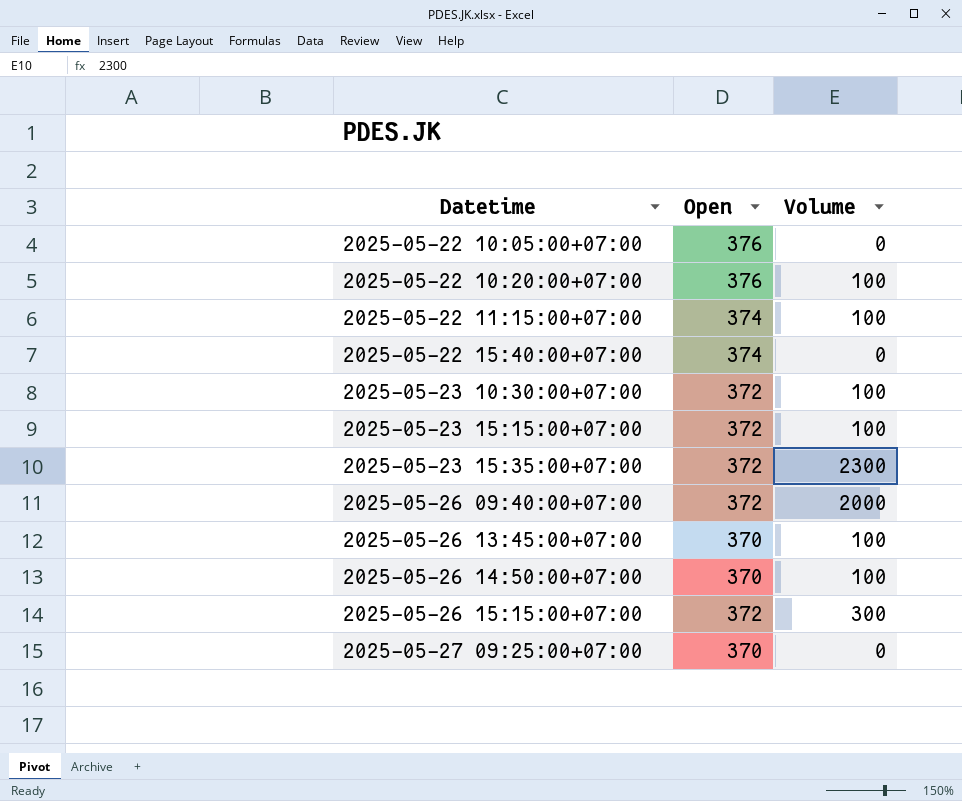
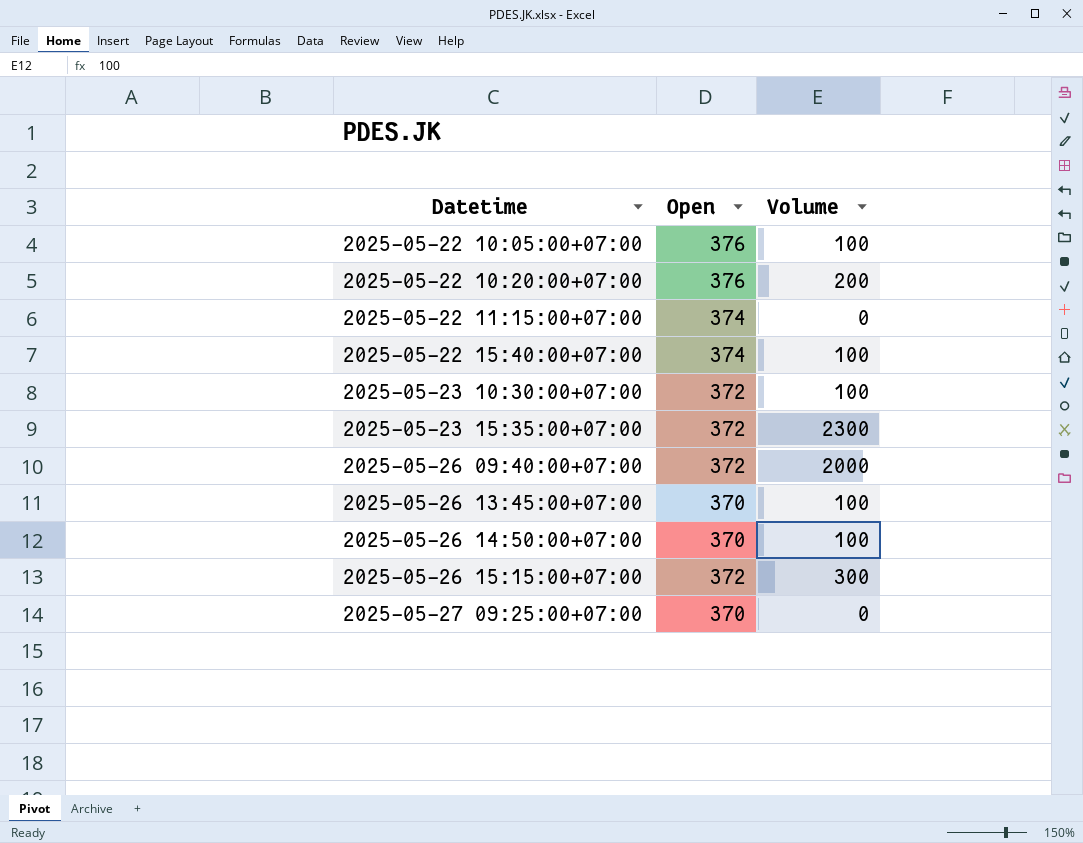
row 2025-05-23 15:15:00+07:00: 372 | 100 -> none
2025-05-22 10:05:00+07:00 | Volume: 0 -> 100
2025-05-22 10:20:00+07:00 | Volume: 100 -> 200
2025-05-22 11:15:00+07:00 | Volume: 100 -> 0
2025-05-22 15:40:00+07:00 | Volume: 0 -> 100

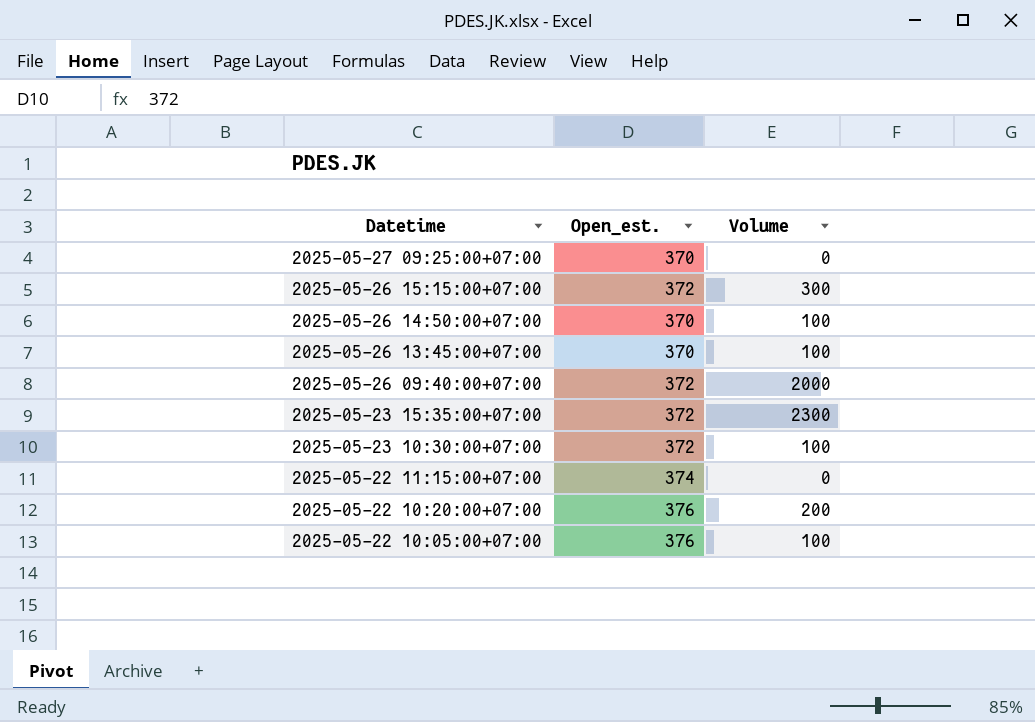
row order: Datetime ascending -> Datetime descending
column name: Open -> Open_est.
row 2025-05-22 15:40:00+07:00: 374 | 100 -> none

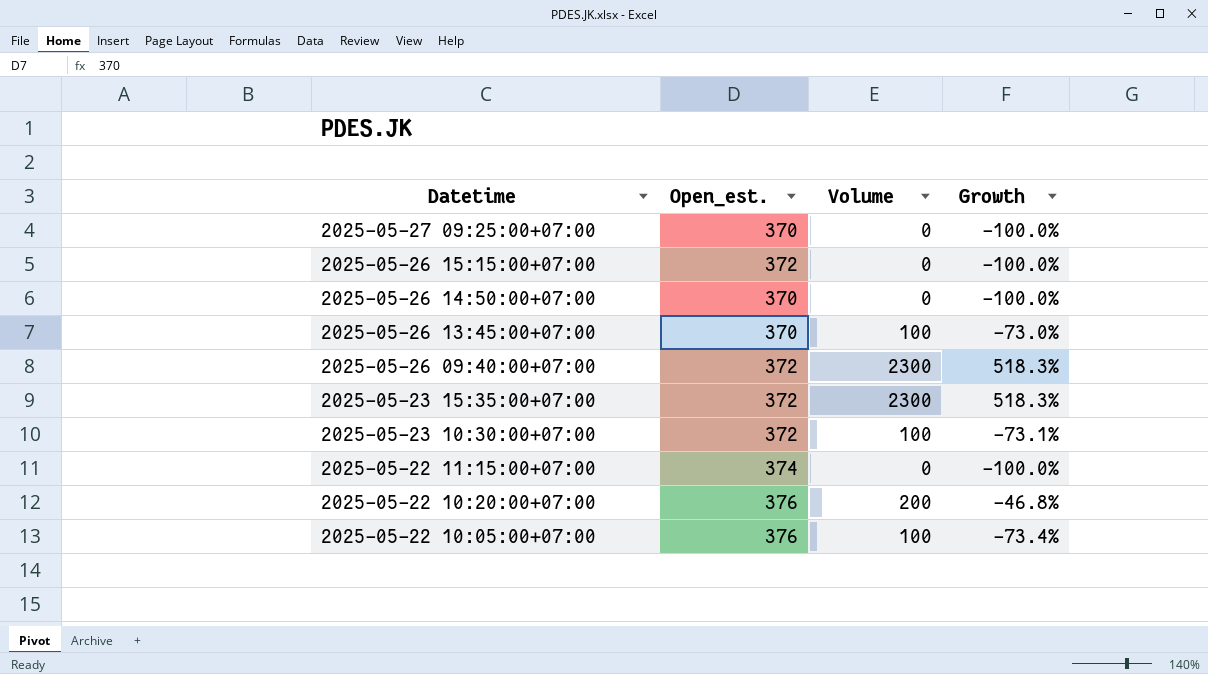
column Growth | formula: none -> ([Volume] - [Open_est.]) / [Open_est.]
2025-05-26 15:15:00+07:00 | Volume: 300 -> 0
2025-05-26 14:50:00+07:00 | Volume: 100 -> 0
2025-05-26 09:40:00+07:00 | Volume: 2000 -> 2300

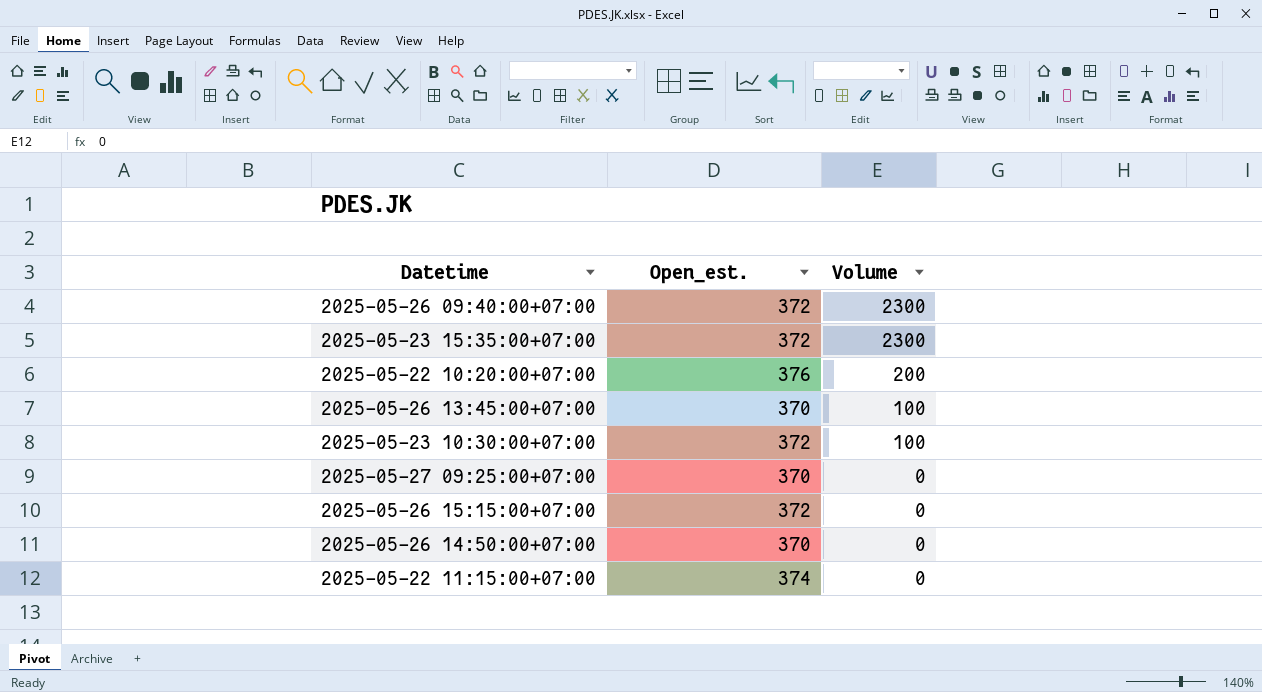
row order: Datetime descending -> Volume descending
column Growth | formula: ([Volume] - [Open_est.]) / [Open_est.] -> none
row 2025-05-22 10:05:00+07:00: 376 | 100 | -73.4% -> none

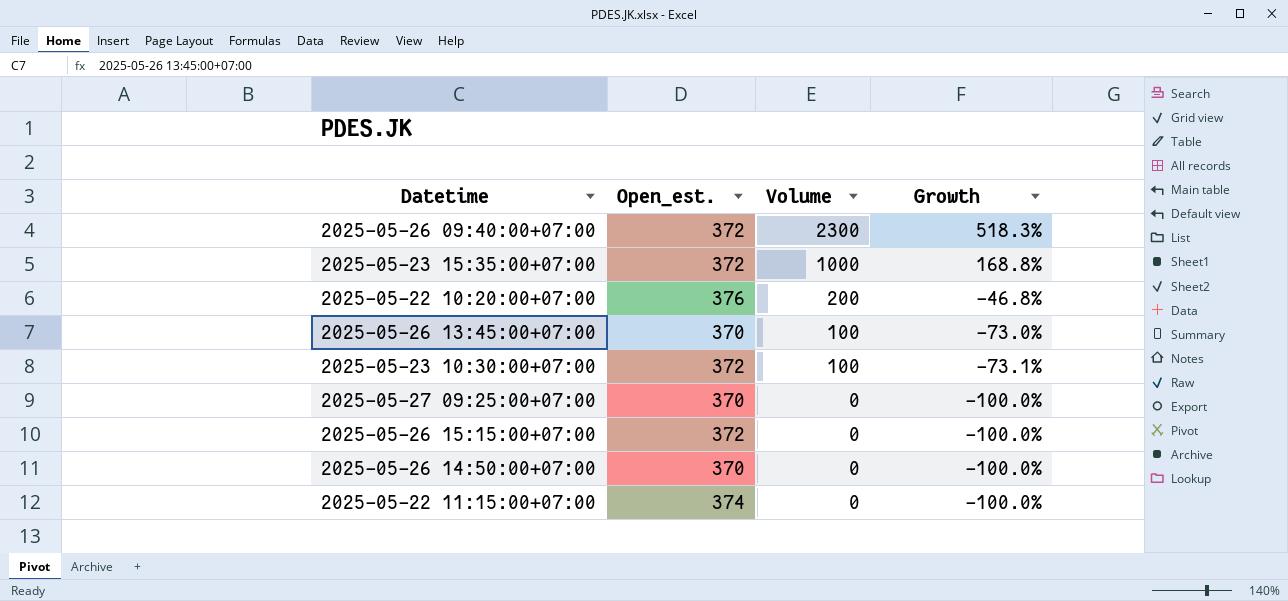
column Growth | formula: none -> ([Volume] - [Open_est.]) / [Open_est.]
2025-05-23 15:35:00+07:00 | Volume: 2300 -> 1000

